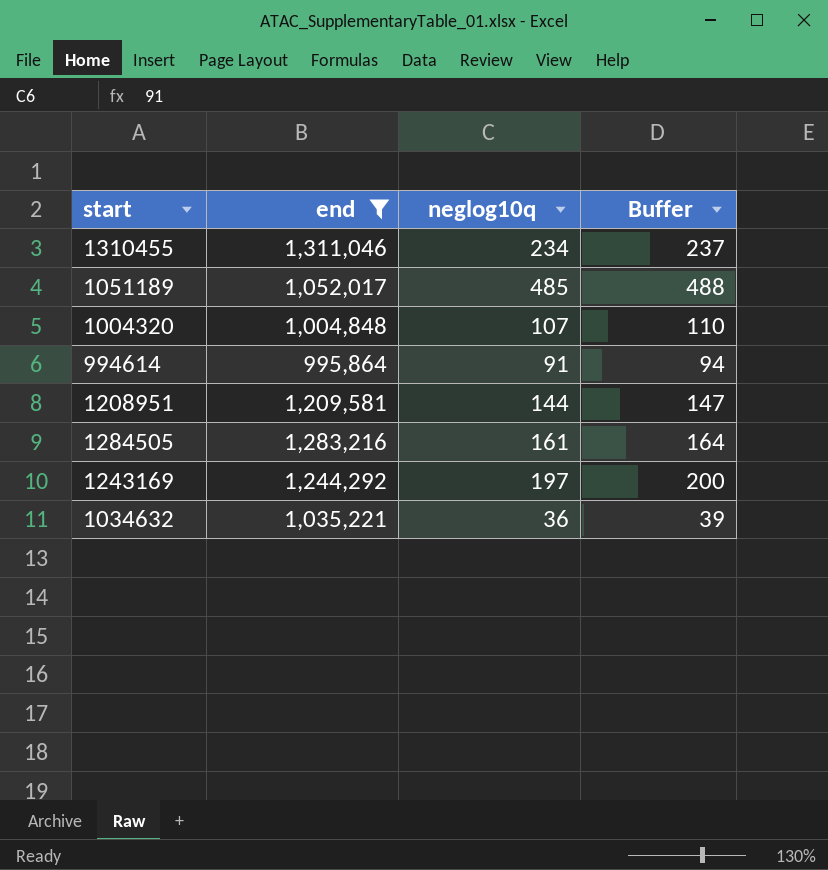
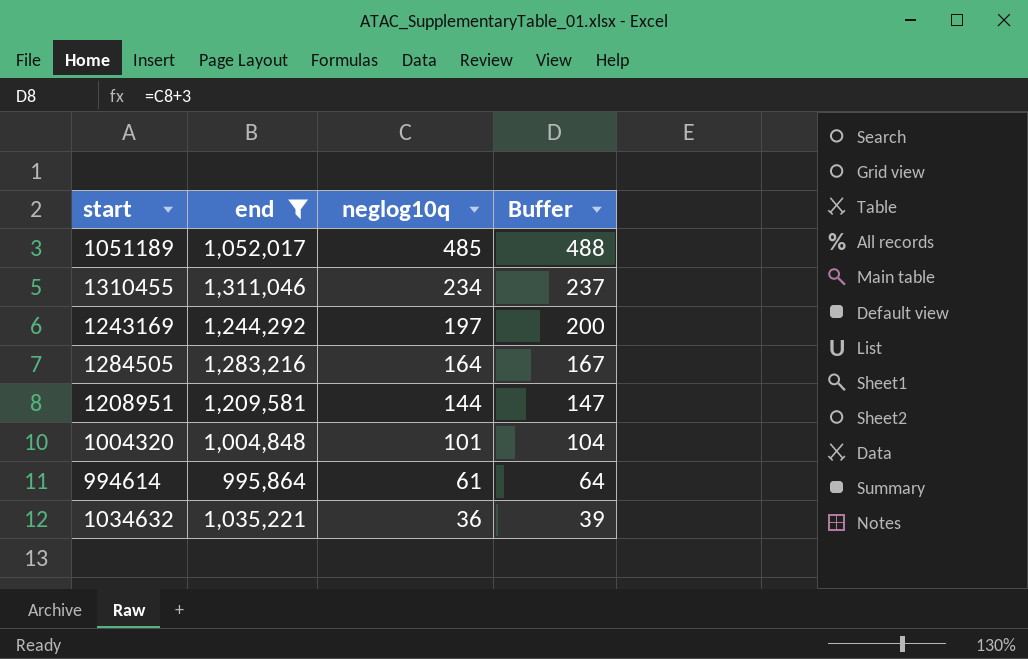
row order: none -> neglog10q descending
1284505 | neglog10q: 161 -> 164
1284505 | Buffer: 164 -> 167
1004320 | neglog10q: 107 -> 101
1004320 | Buffer: 110 -> 104
994614 | neglog10q: 91 -> 61
994614 | Buffer: 94 -> 64

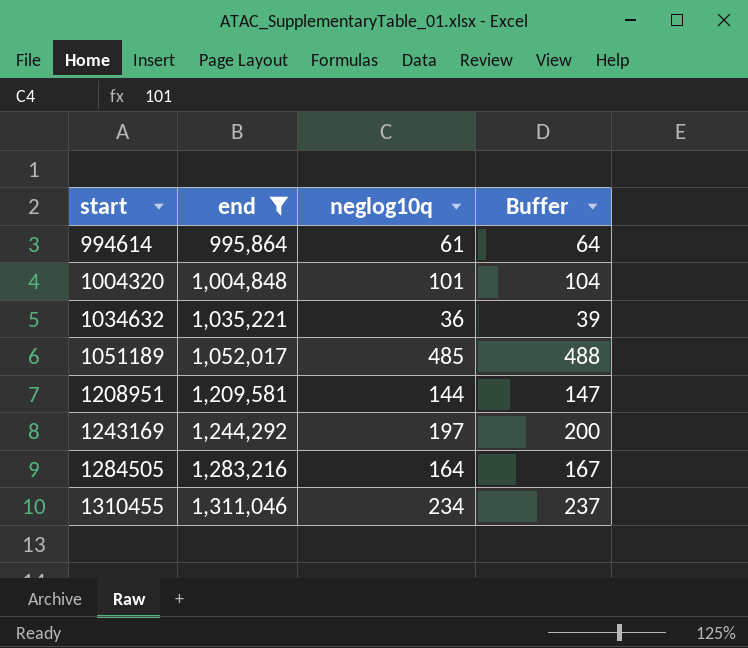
row order: neglog10q descending -> start ascending

